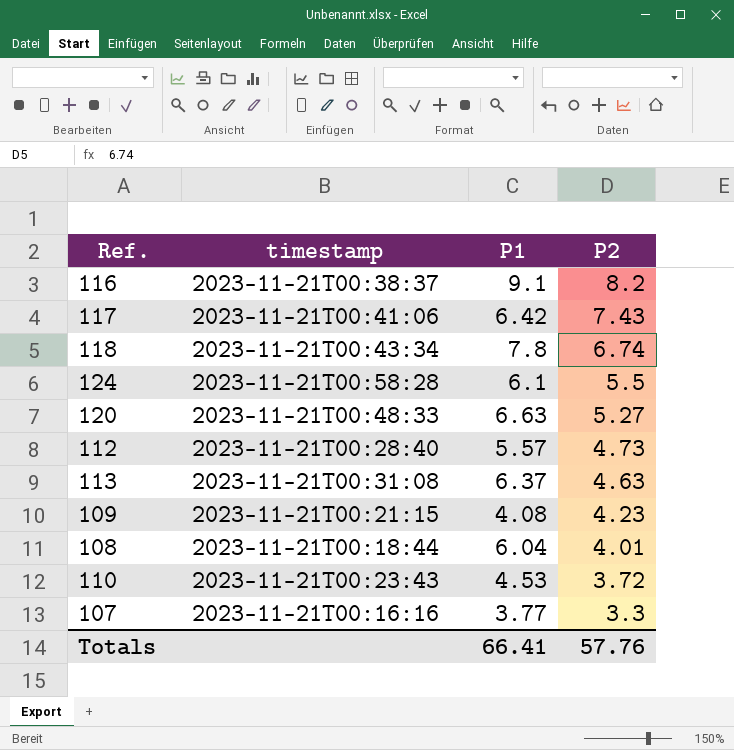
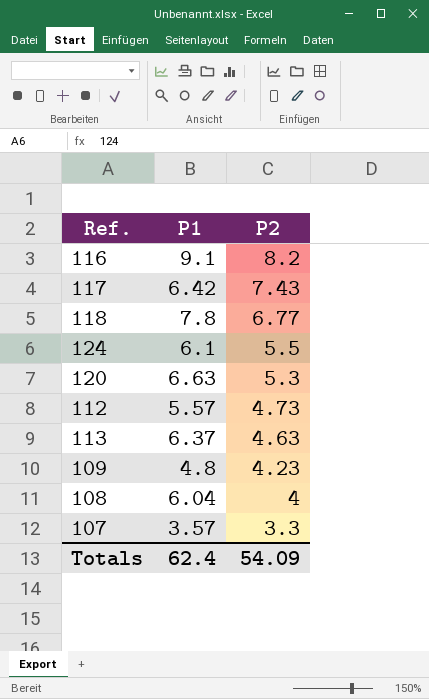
column timestamp | position: 2 -> none
row 110: 2023-11-21T00:23:43 | 4.53 | 3.72 -> none
118 | P2: 6.74 -> 6.77
120 | P2: 5.27 -> 5.3
109 | P1: 4.08 -> 4.8
108 | P2: 4.01 -> 4
107 | P1: 3.77 -> 3.57
Totals | P1: 66.41 -> 62.4
Totals | P2: 57.76 -> 54.09

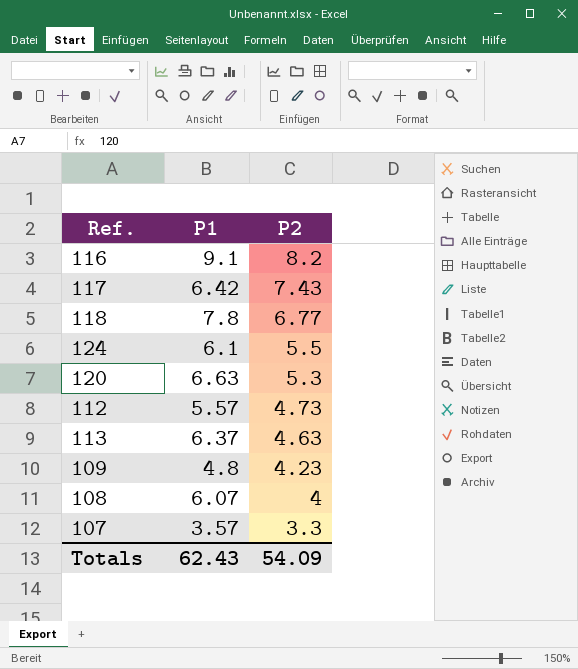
108 | P1: 6.04 -> 6.07
Totals | P1: 62.4 -> 62.43

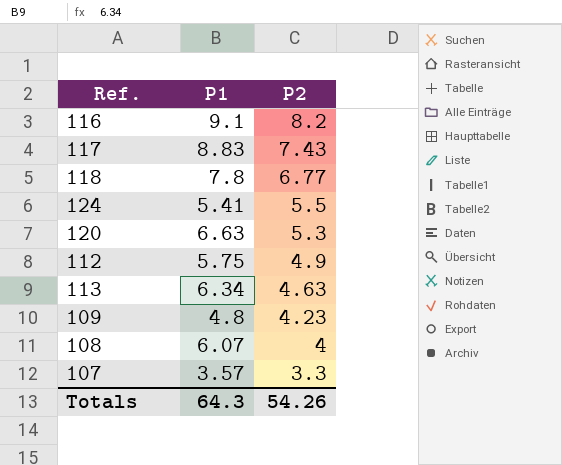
117 | P1: 6.42 -> 8.83
124 | P1: 6.1 -> 5.41
112 | P1: 5.57 -> 5.75
112 | P2: 4.73 -> 4.9
113 | P1: 6.37 -> 6.34
Totals | P1: 62.43 -> 64.3
Totals | P2: 54.09 -> 54.26

